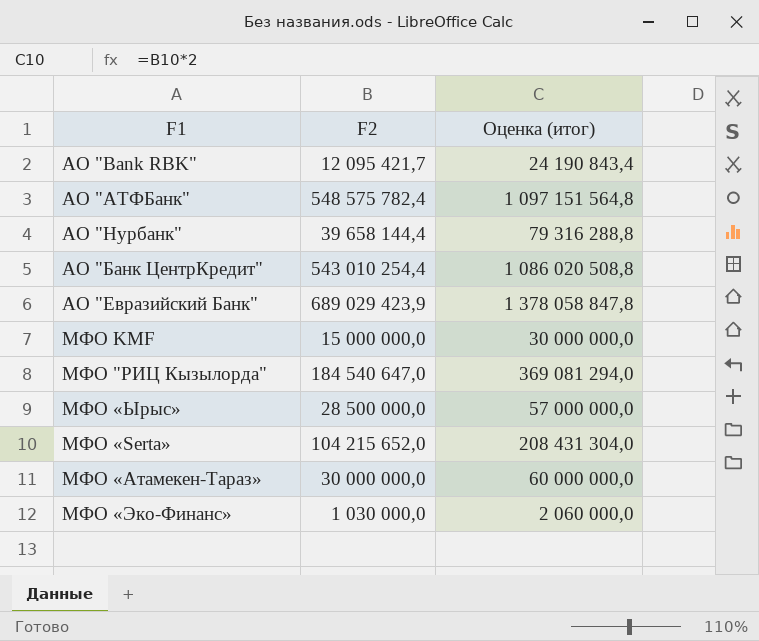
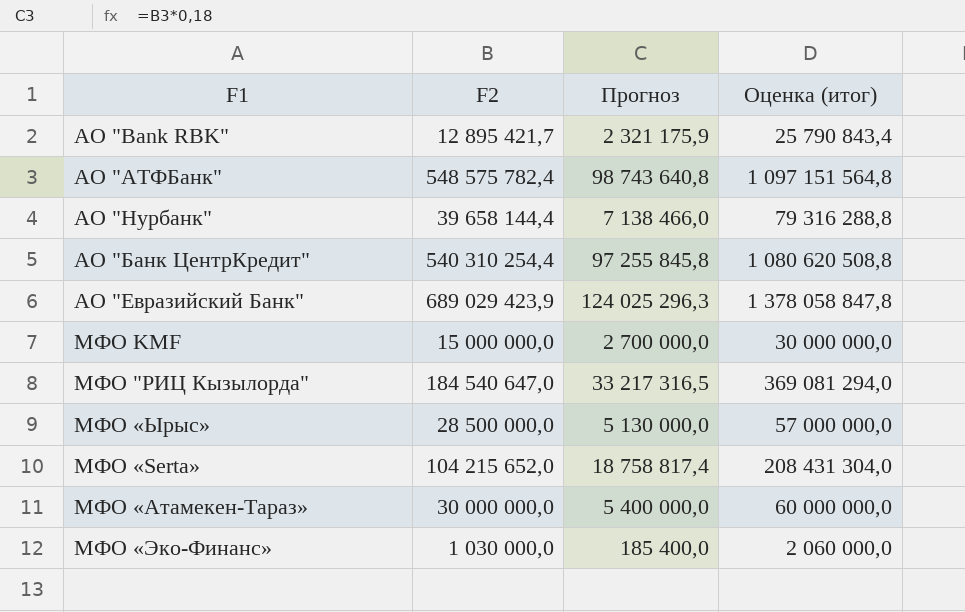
column Прогноз | formula: none -> [F2] * 0,18
АО "Bank RBK" | F2: 12 095 421,7 -> 12 895 421,7
АО "Bank RBK" | Оценка (итог): 24 190 843,4 -> 25 790 843,4
АО "Банк ЦентрКредит" | F2: 543 010 254,4 -> 540 310 254,4
АО "Банк ЦентрКредит" | Оценка (итог): 1 086 020 508,8 -> 1 080 620 508,8

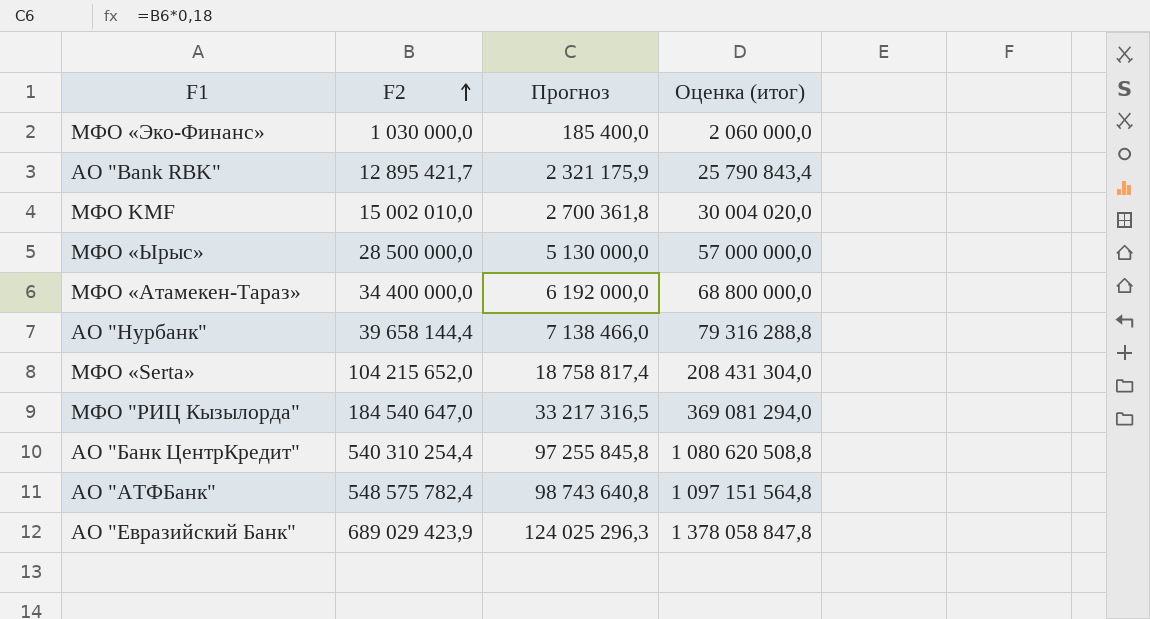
row order: none -> F2 ascending
МФО KMF | F2: 15 000 000,0 -> 15 002 010,0
МФО KMF | Прогноз: 2 700 000,0 -> 2 700 361,8
МФО KMF | Оценка (итог): 30 000 000,0 -> 30 004 020,0
МФО «Атамекен-Тараз» | F2: 30 000 000,0 -> 34 400 000,0
МФО «Атамекен-Тараз» | Прогноз: 5 400 000,0 -> 6 192 000,0
МФО «Атамекен-Тараз» | Оценка (итог): 60 000 000,0 -> 68 800 000,0

